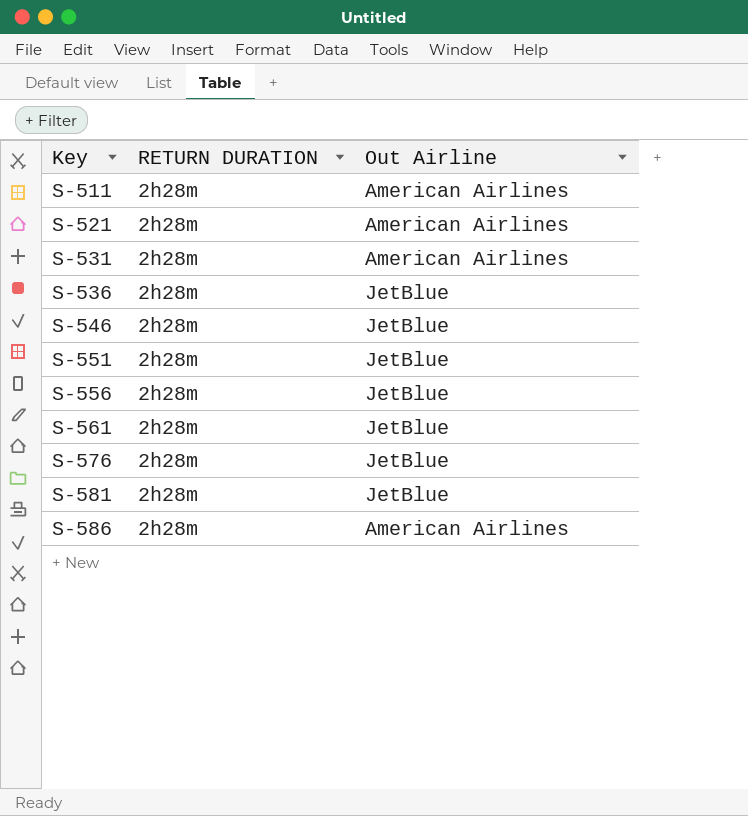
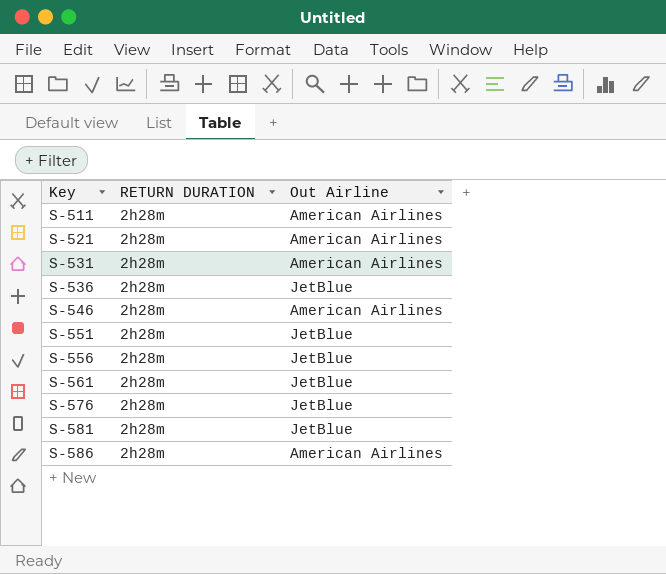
S-546 | Out Airline: JetBlue -> American Airlines

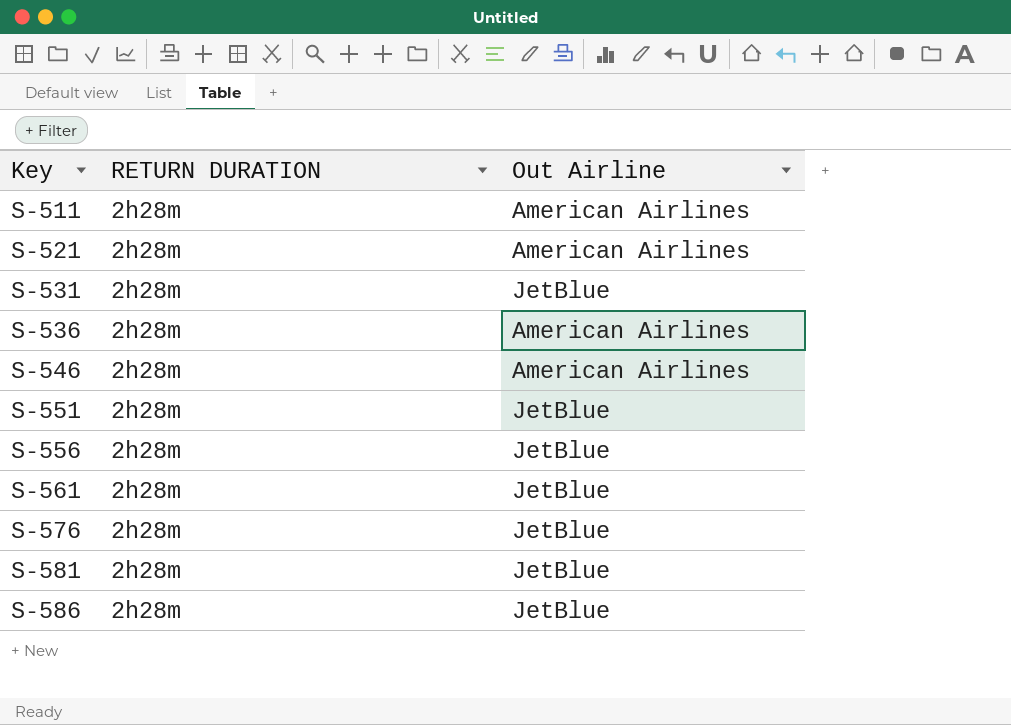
S-531 | Out Airline: American Airlines -> JetBlue
S-536 | Out Airline: JetBlue -> American Airlines
S-586 | Out Airline: American Airlines -> JetBlue

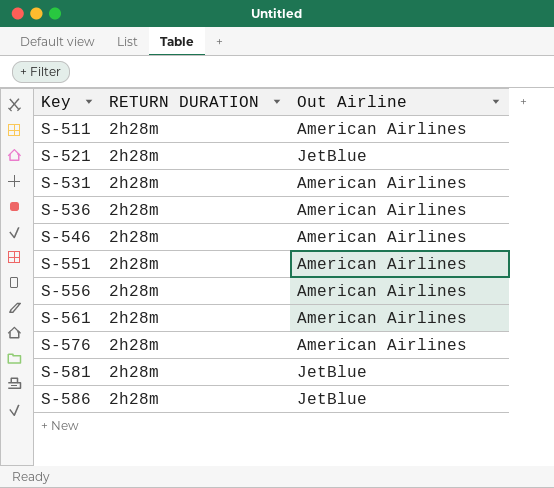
S-521 | Out Airline: American Airlines -> JetBlue
S-531 | Out Airline: JetBlue -> American Airlines
S-551 | Out Airline: JetBlue -> American Airlines
S-556 | Out Airline: JetBlue -> American Airlines
S-561 | Out Airline: JetBlue -> American Airlines
S-576 | Out Airline: JetBlue -> American Airlines

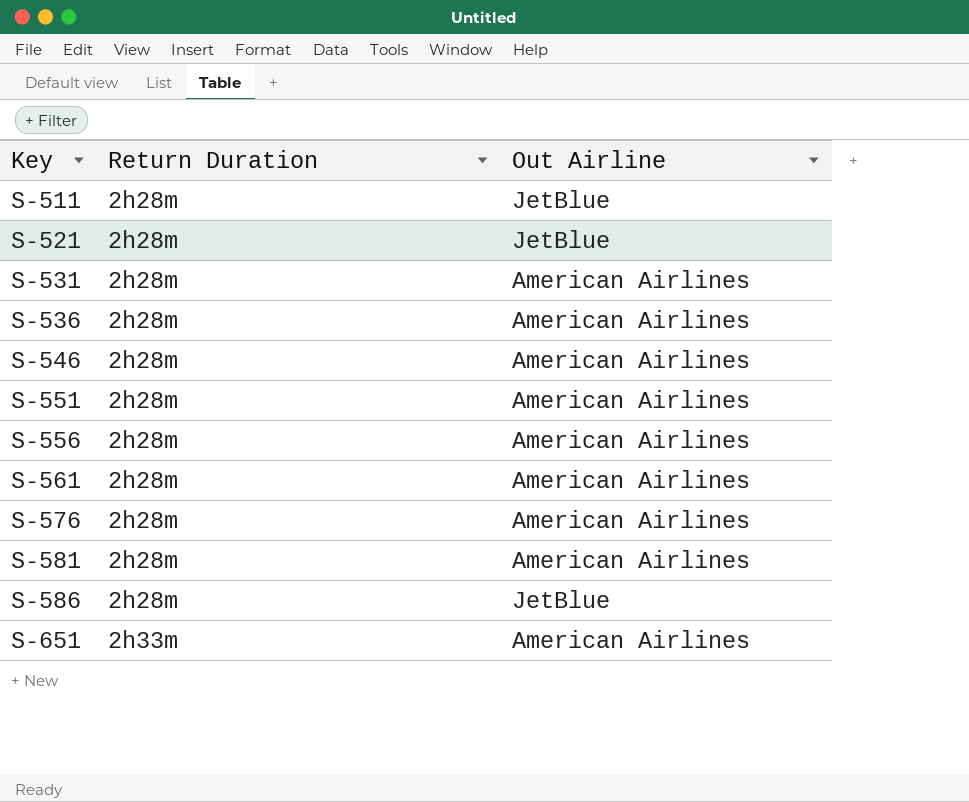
column name: RETURN DURATION -> Return Duration
S-511 | Out Airline: American Airlines -> JetBlue
S-581 | Out Airline: JetBlue -> American Airlines
row S-651: none -> 2h33m | American Airlines

